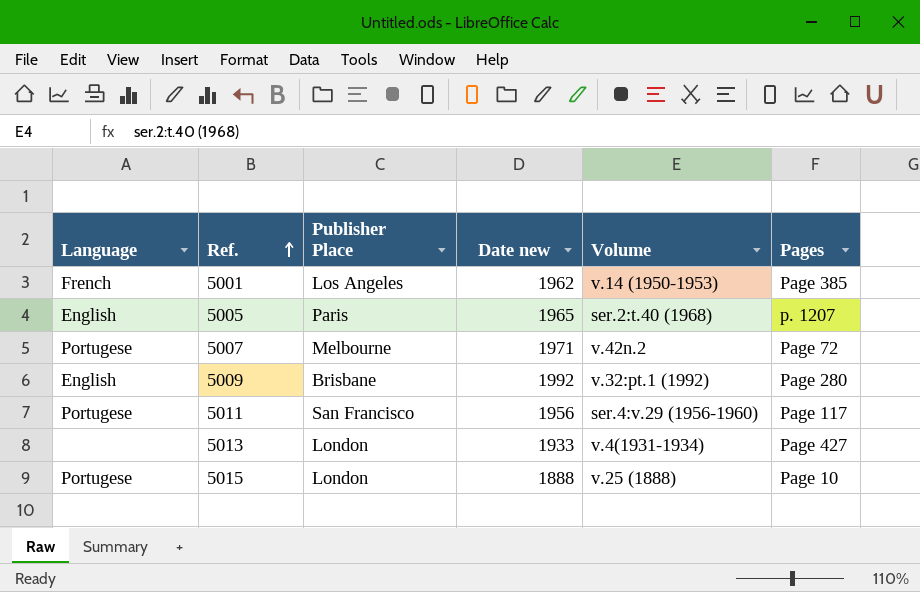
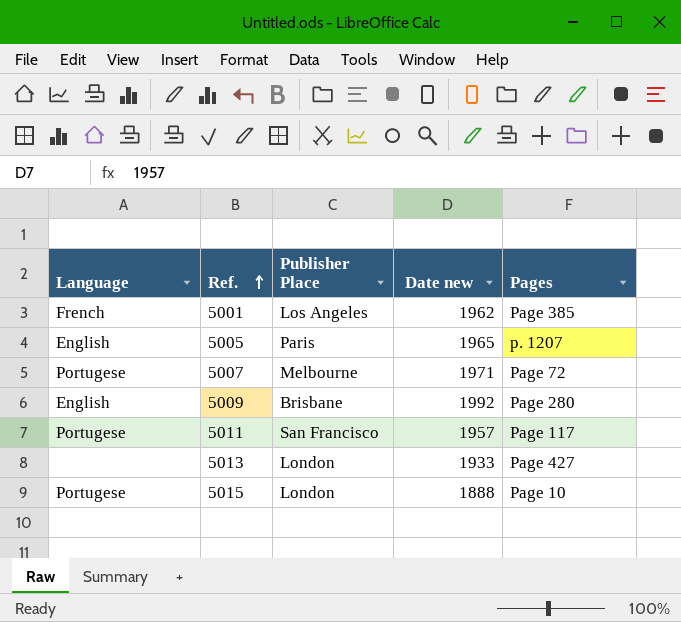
column Volume | position: 5 -> none
5011 | Date new: 1956 -> 1957

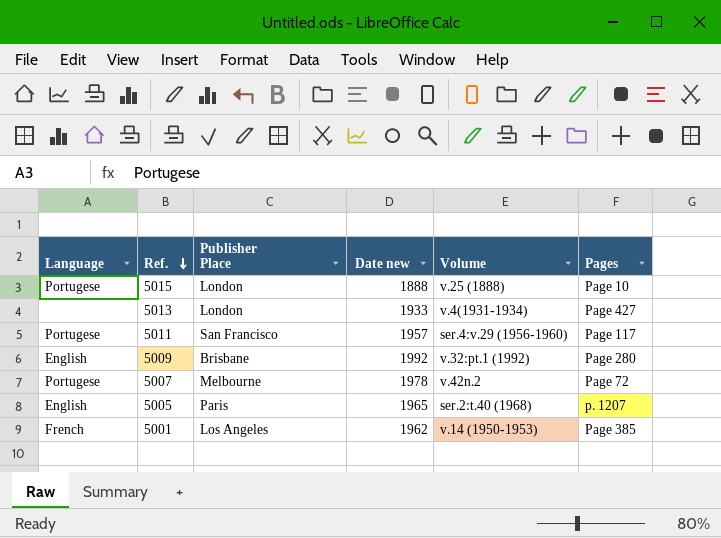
row order: Ref. ascending -> Ref. descending
column Volume | position: none -> 5
5007 | Date new: 1971 -> 1978

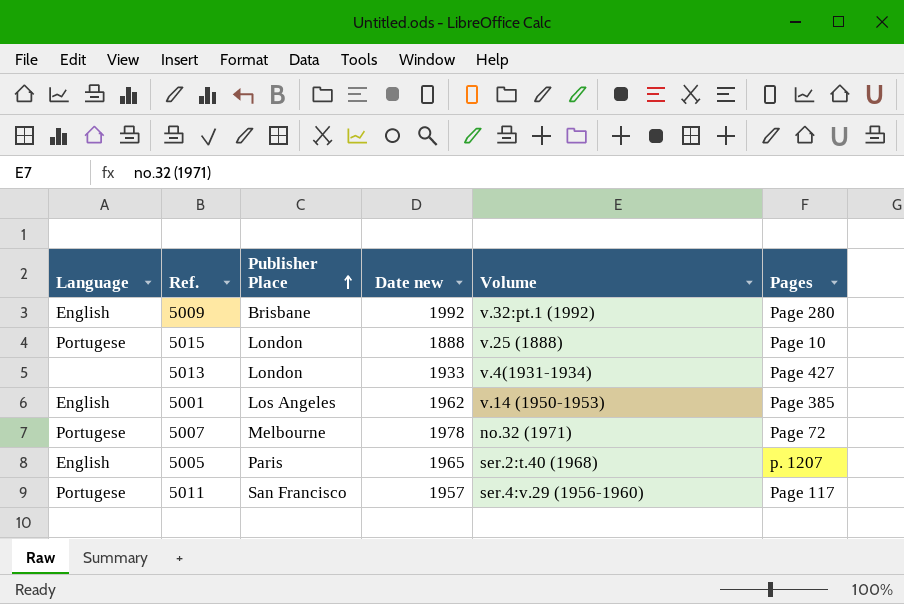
row order: Ref. descending -> Publisher Place ascending
5001 | Language: French -> English
5007 | Volume: v.42n.2 -> no.32 (1971)

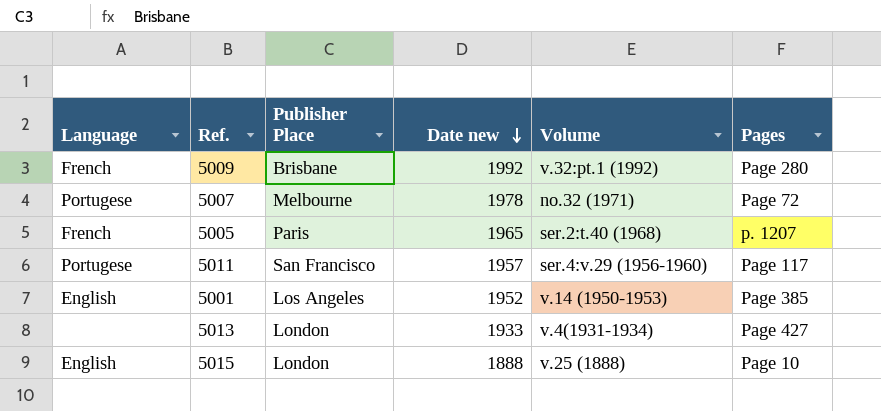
row order: Publisher Place ascending -> Date new descending
5009 | Language: English -> French
5005 | Language: English -> French
5001 | Date new: 1962 -> 1952
5015 | Language: Portugese -> English

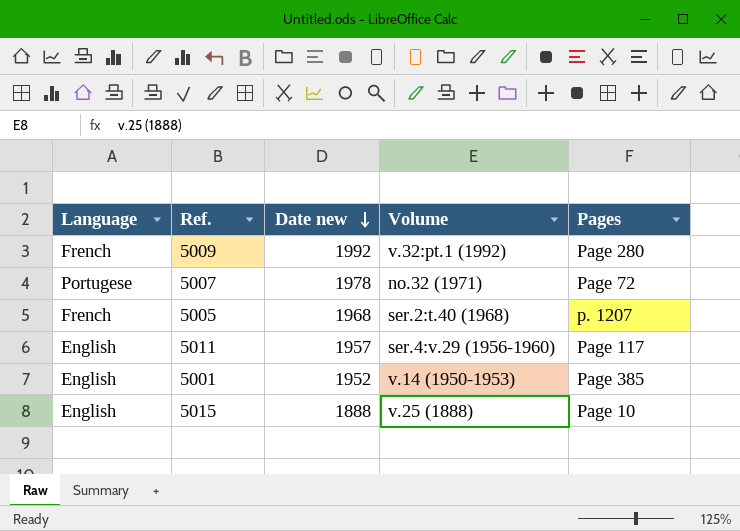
column Publisher Place | position: 3 -> none
row 5013: none | London | 1933 | v.4(1931-1934) | Page 427 -> none
5005 | Date new: 1965 -> 1968
5011 | Language: Portugese -> English

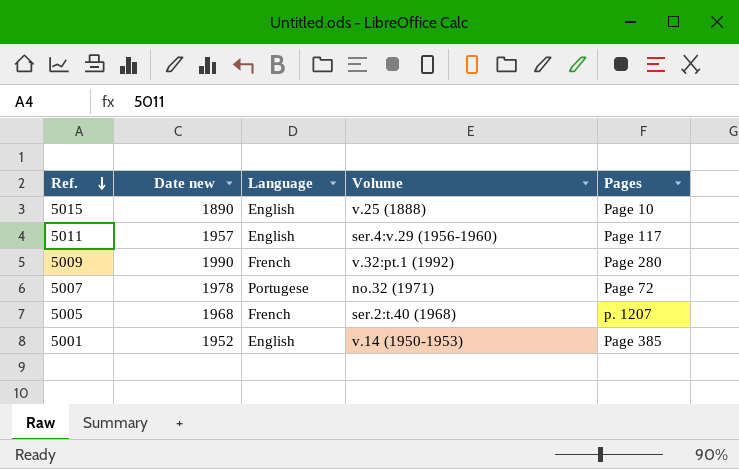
row order: Date new descending -> Ref. descending
column Language | position: 1 -> 3
5015 | Date new: 1888 -> 1890
5009 | Date new: 1992 -> 1990

